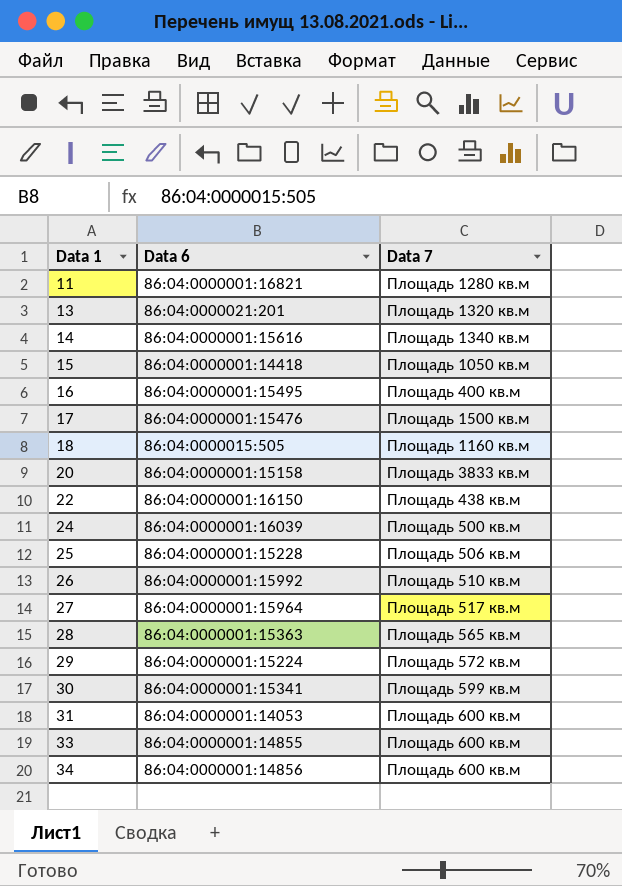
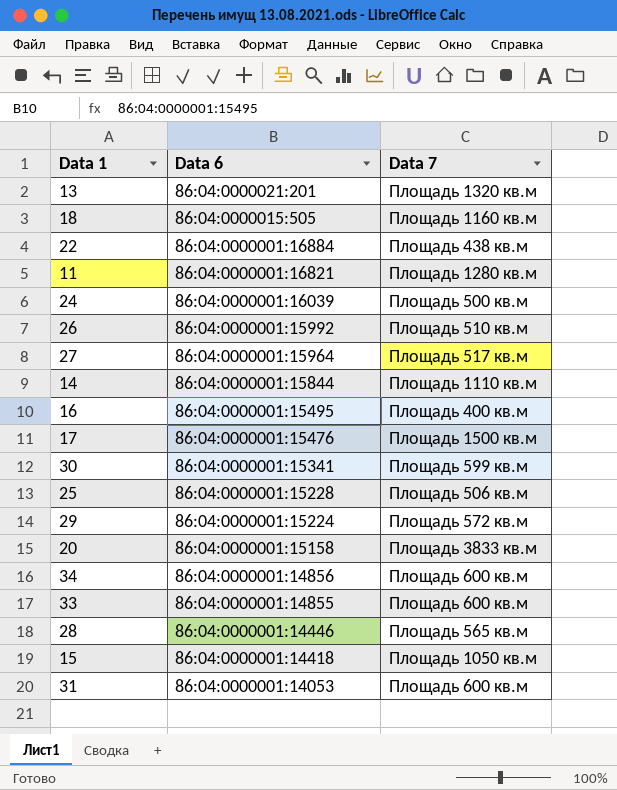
row order: Data 1 ascending -> Data 6 descending
22 | Data 6: 86:04:0000001:16150 -> 86:04:0000001:16884
14 | Data 6: 86:04:0000001:15616 -> 86:04:0000001:15844
14 | Data 7: Площадь 1340 кв.м -> Площадь 1110 кв.м
28 | Data 6: 86:04:0000001:15363 -> 86:04:0000001:14446

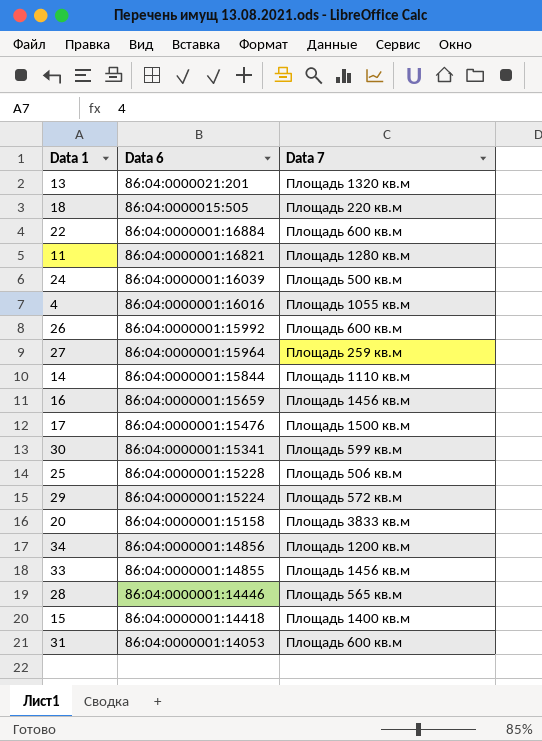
18 | Data 7: Площадь 1160 кв.м -> Площадь 220 кв.м
22 | Data 7: Площадь 438 кв.м -> Площадь 600 кв.м
row 4: none -> 86:04:0000001:16016 | Площадь 1055 кв.м
26 | Data 7: Площадь 510 кв.м -> Площадь 600 кв.м
27 | Data 7: Площадь 517 кв.м -> Площадь 259 кв.м
16 | Data 6: 86:04:0000001:15495 -> 86:04:0000001:15659
16 | Data 7: Площадь 400 кв.м -> Площадь 1456 кв.м
34 | Data 7: Площадь 600 кв.м -> Площадь 1200 кв.м
33 | Data 7: Площадь 600 кв.м -> Площадь 1456 кв.м
15 | Data 7: Площадь 1050 кв.м -> Площадь 1400 кв.м

